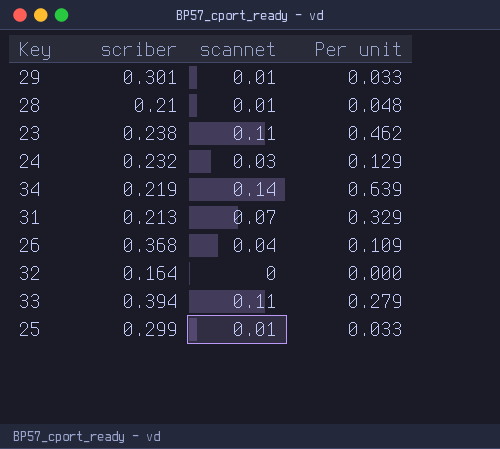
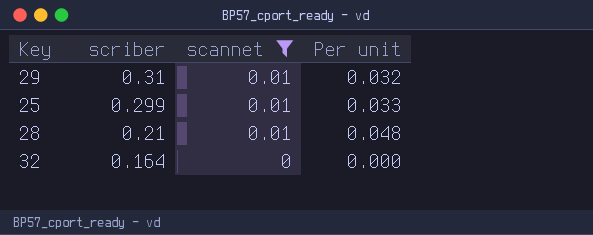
filter: none -> scannet <= 0.01
row order: none -> scriber descending
29 | scriber: 0.301 -> 0.31
29 | Per unit: 0.033 -> 0.032

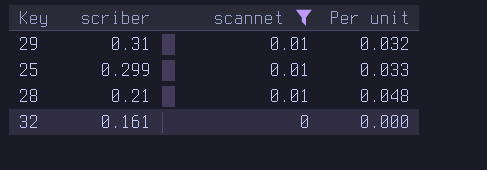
32 | scriber: 0.164 -> 0.161

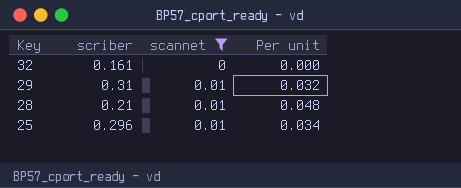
row order: scriber descending -> Key descending
25 | scriber: 0.299 -> 0.296
25 | Per unit: 0.033 -> 0.034

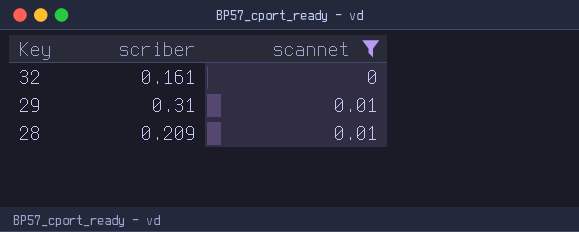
column Per unit | formula: [scannet] / [scriber] -> none
row 25: 0.296 | 0.01 | 0.034 -> none
28 | scriber: 0.21 -> 0.209

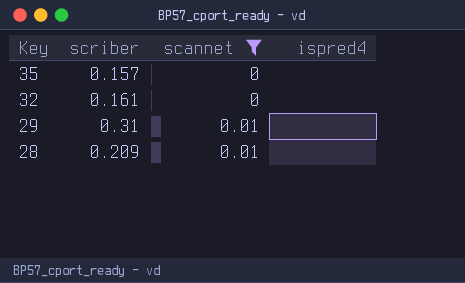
column ispred4 | position: none -> 4
row 35: none -> 0.157 | 0 | none

